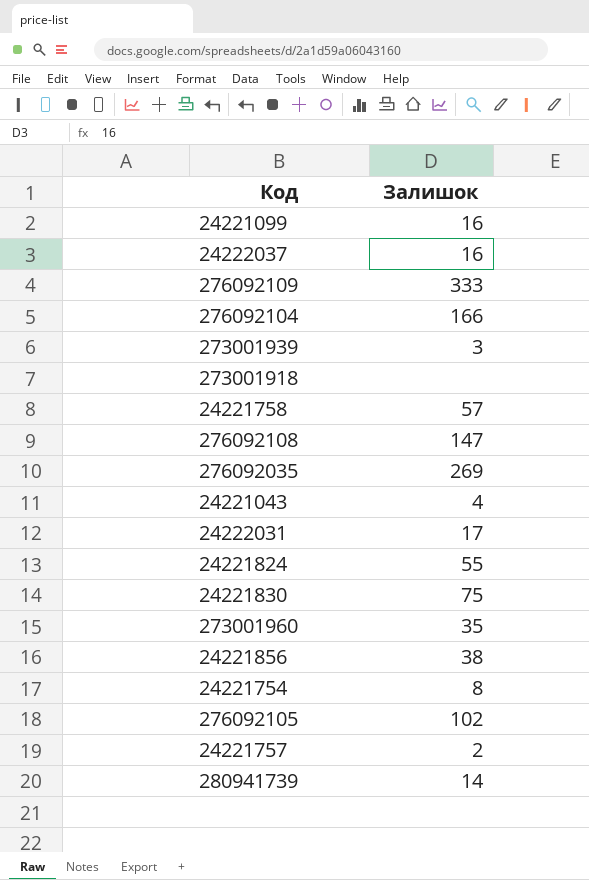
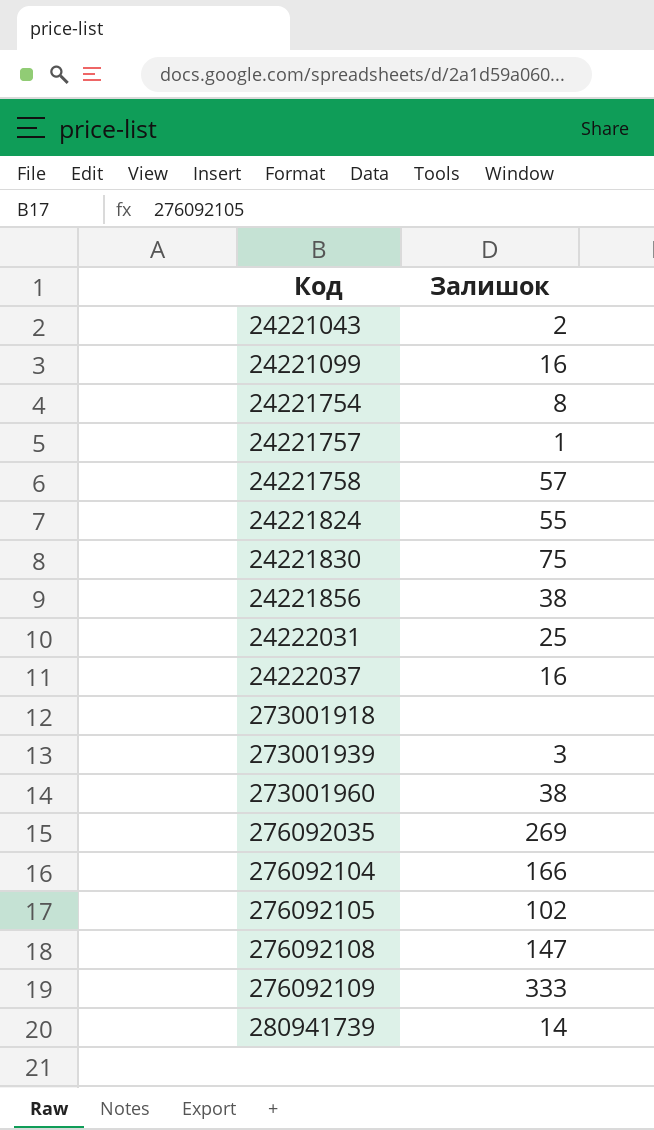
row order: none -> Код ascending
24221043 | Залишок: 4 -> 2
24221757 | Залишок: 2 -> 1
24222031 | Залишок: 17 -> 25
273001960 | Залишок: 35 -> 38

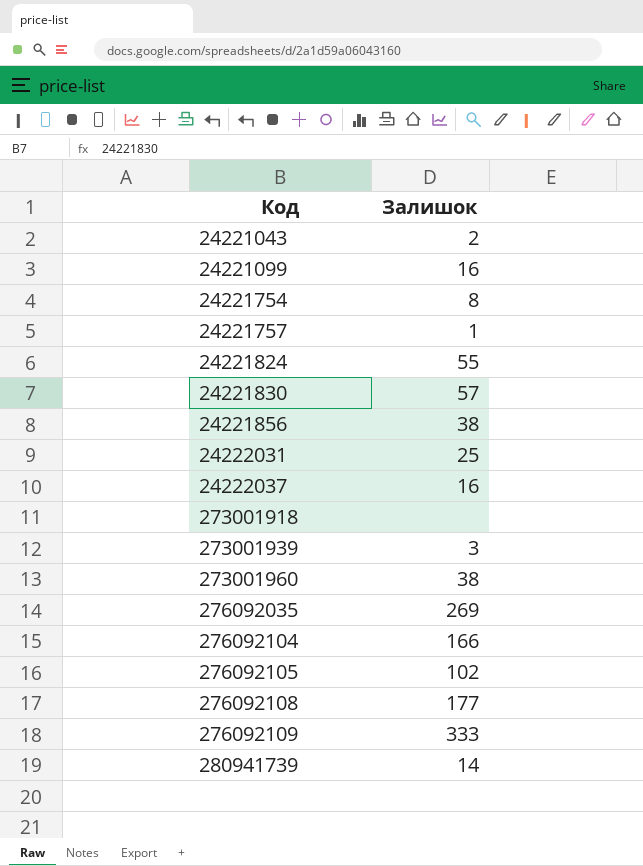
row 24221758: 57 -> none
24221830 | Залишок: 75 -> 57
276092108 | Залишок: 147 -> 177

